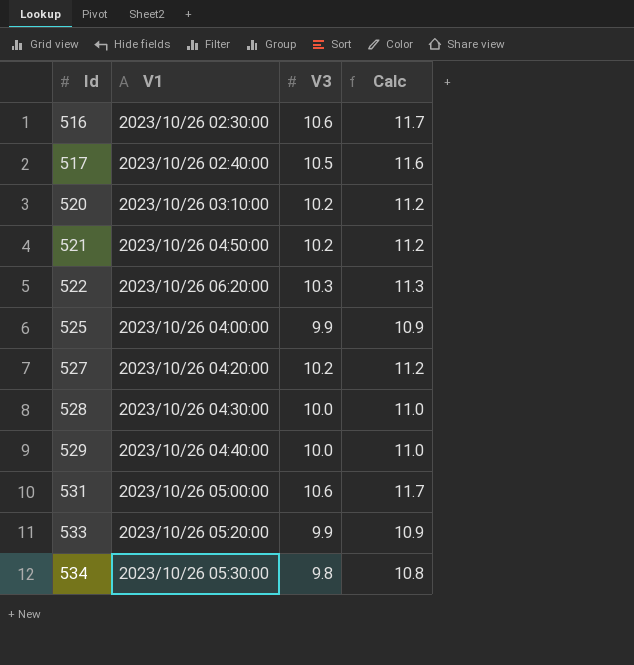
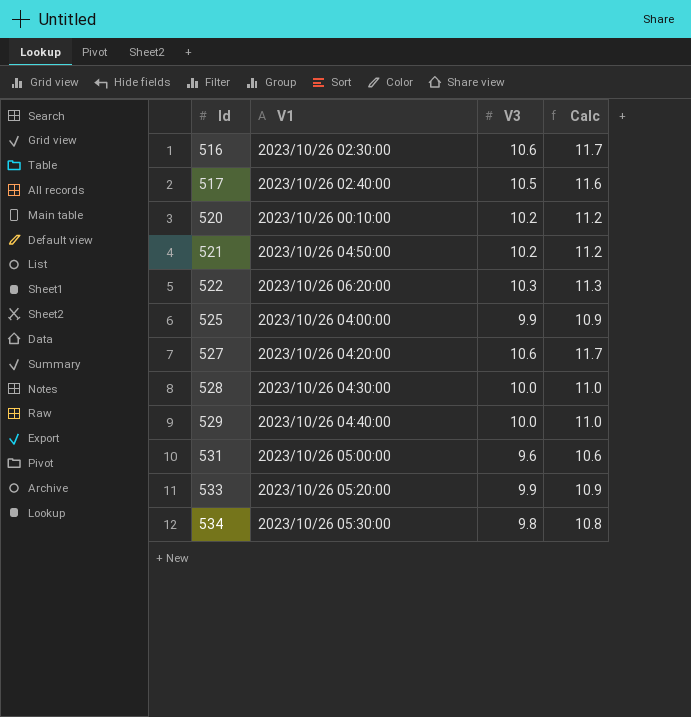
520 | V1: 2023/10/26 03:10:00 -> 2023/10/26 00:10:00
527 | V3: 10.2 -> 10.6
527 | Calc: 11.2 -> 11.7
531 | V3: 10.6 -> 9.6
531 | Calc: 11.7 -> 10.6

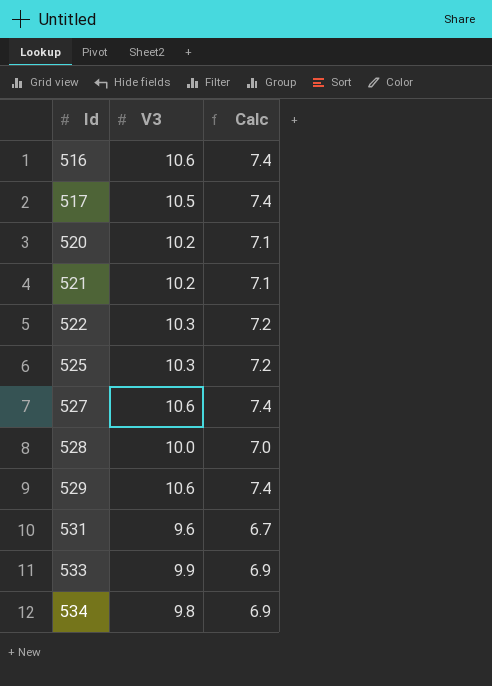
column V1 | position: 2 -> none
column Calc | formula: [V3] * 1.1 -> [V3] * 0.7
525 | V3: 9.9 -> 10.3
529 | V3: 10.0 -> 10.6

